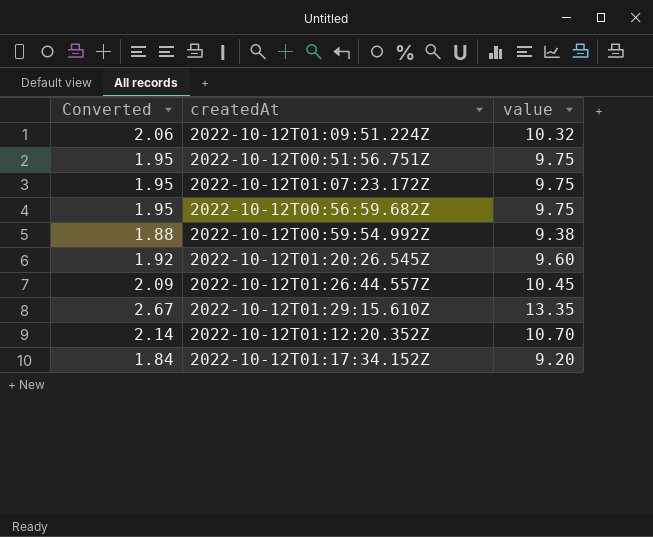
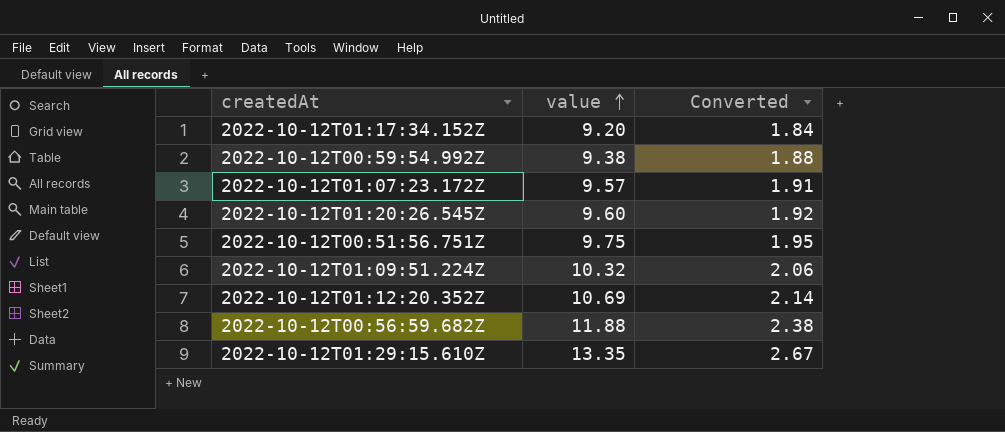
row order: none -> value ascending
column Converted | position: 1 -> 3
row 2022-10-12T01:26:44.557Z: 2.09 | 10.45 -> none
2022-10-12T01:07:23.172Z | value: 9.75 -> 9.57
2022-10-12T01:07:23.172Z | Converted: 1.95 -> 1.91
2022-10-12T01:12:20.352Z | value: 10.70 -> 10.69
2022-10-12T00:56:59.682Z | value: 9.75 -> 11.88
2022-10-12T00:56:59.682Z | Converted: 1.95 -> 2.38

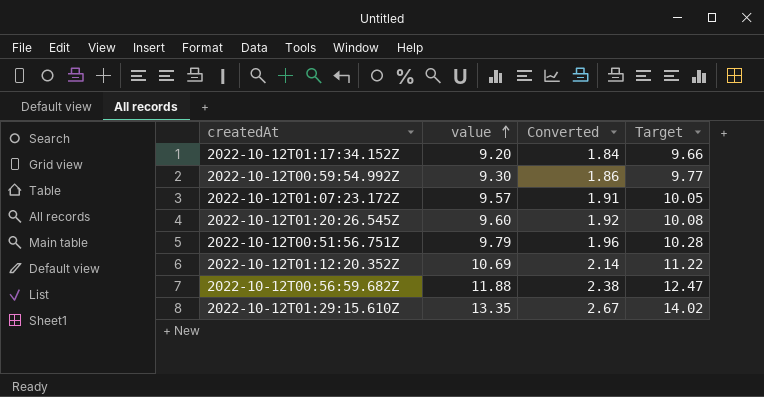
column Target | formula: none -> [value] * 1.05
row 2022-10-12T01:09:51.224Z: 10.32 | 2.06 -> none
2022-10-12T00:59:54.992Z | value: 9.38 -> 9.30
2022-10-12T00:59:54.992Z | Converted: 1.88 -> 1.86
2022-10-12T00:51:56.751Z | value: 9.75 -> 9.79
2022-10-12T00:51:56.751Z | Converted: 1.95 -> 1.96

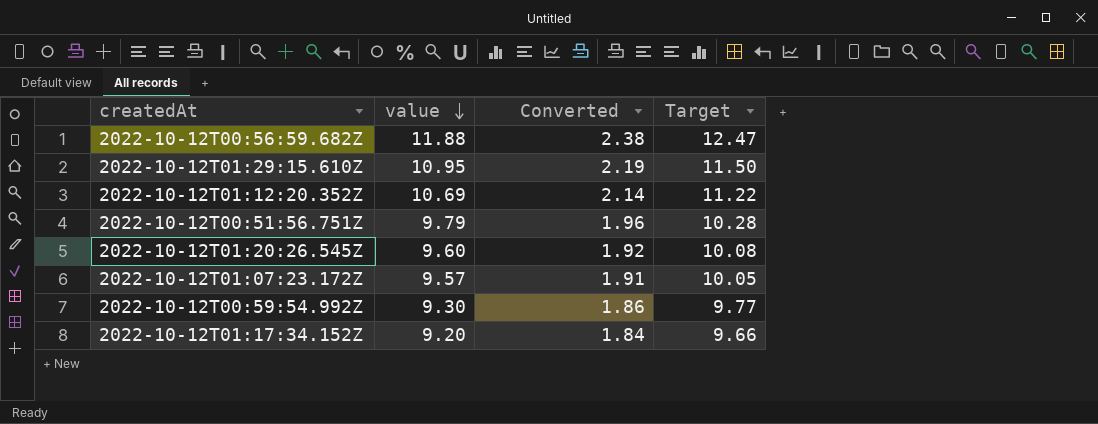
row order: value ascending -> value descending
2022-10-12T01:29:15.610Z | value: 13.35 -> 10.95
2022-10-12T01:29:15.610Z | Converted: 2.67 -> 2.19
2022-10-12T01:29:15.610Z | Target: 14.02 -> 11.50

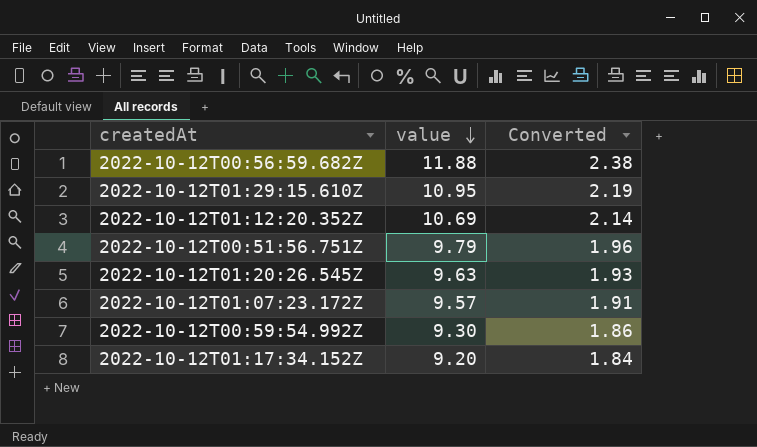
column Target | formula: [value] * 1.05 -> none
2022-10-12T01:20:26.545Z | value: 9.60 -> 9.63
2022-10-12T01:20:26.545Z | Converted: 1.92 -> 1.93

